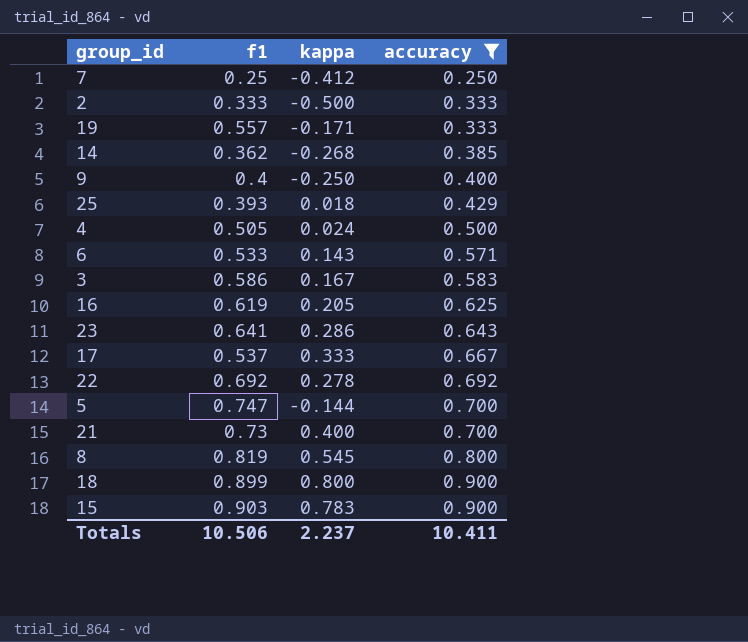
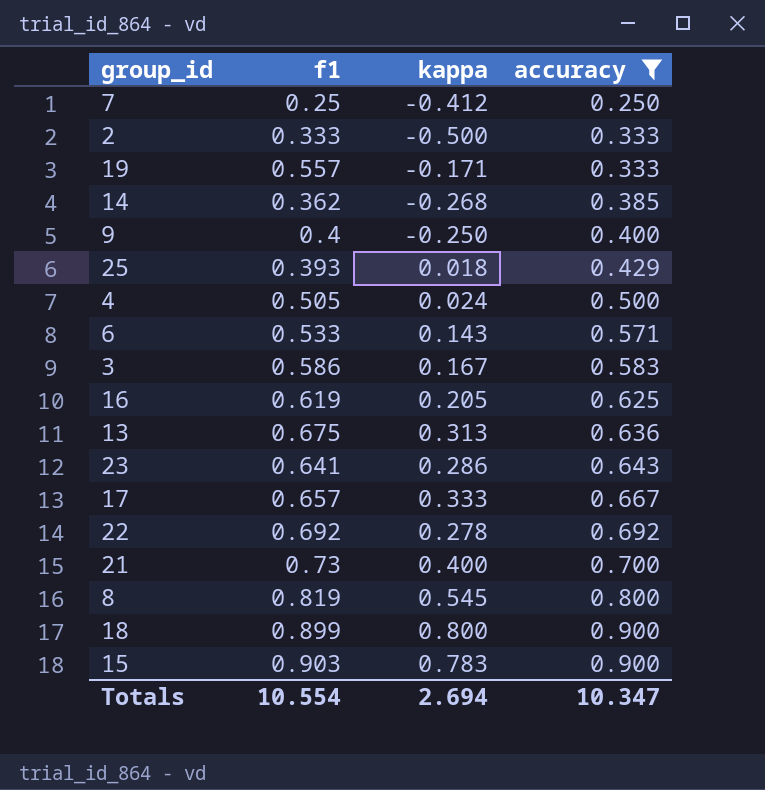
row 5: 0.747 | -0.144 | 0.700 -> none
row 13: none -> 0.675 | 0.313 | 0.636
17 | f1: 0.537 -> 0.657
Totals | f1: 10.506 -> 10.554
Totals | kappa: 2.237 -> 2.694
Totals | accuracy: 10.411 -> 10.347

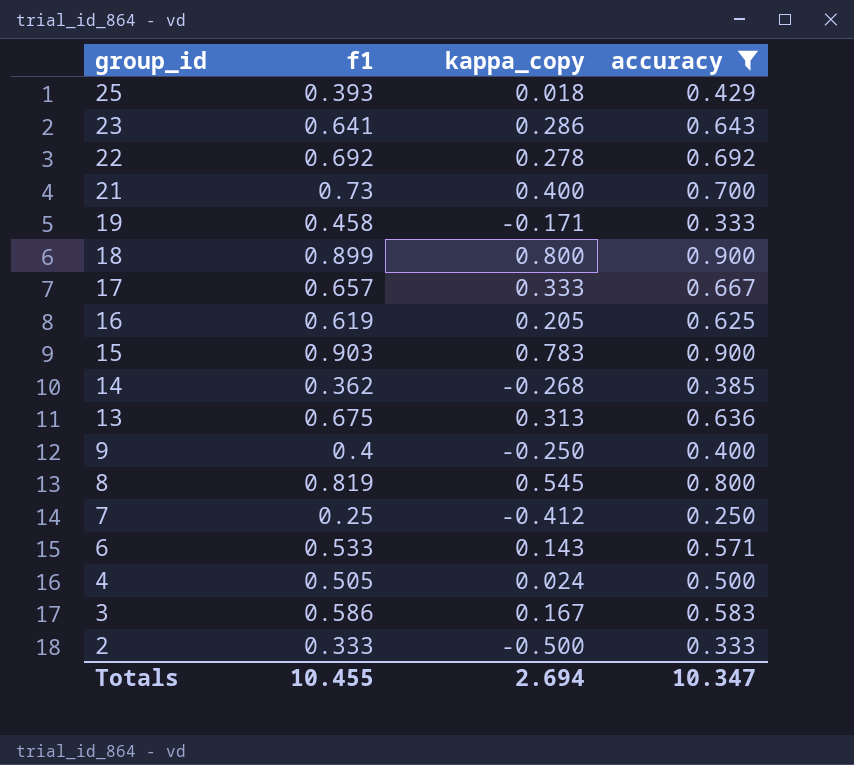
row order: accuracy ascending -> group_id descending
column name: kappa -> kappa_copy
19 | f1: 0.557 -> 0.458
Totals | f1: 10.554 -> 10.455

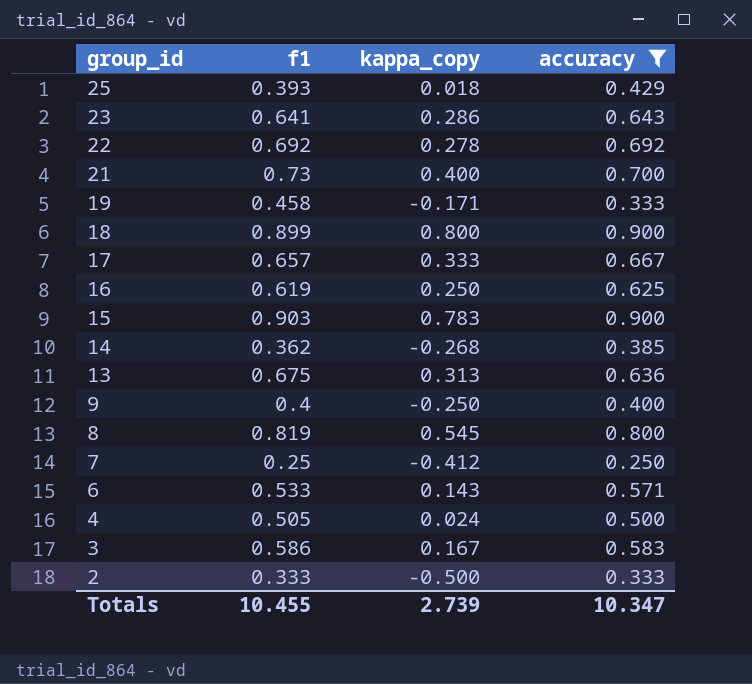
16 | kappa_copy: 0.205 -> 0.250
Totals | kappa_copy: 2.694 -> 2.739

